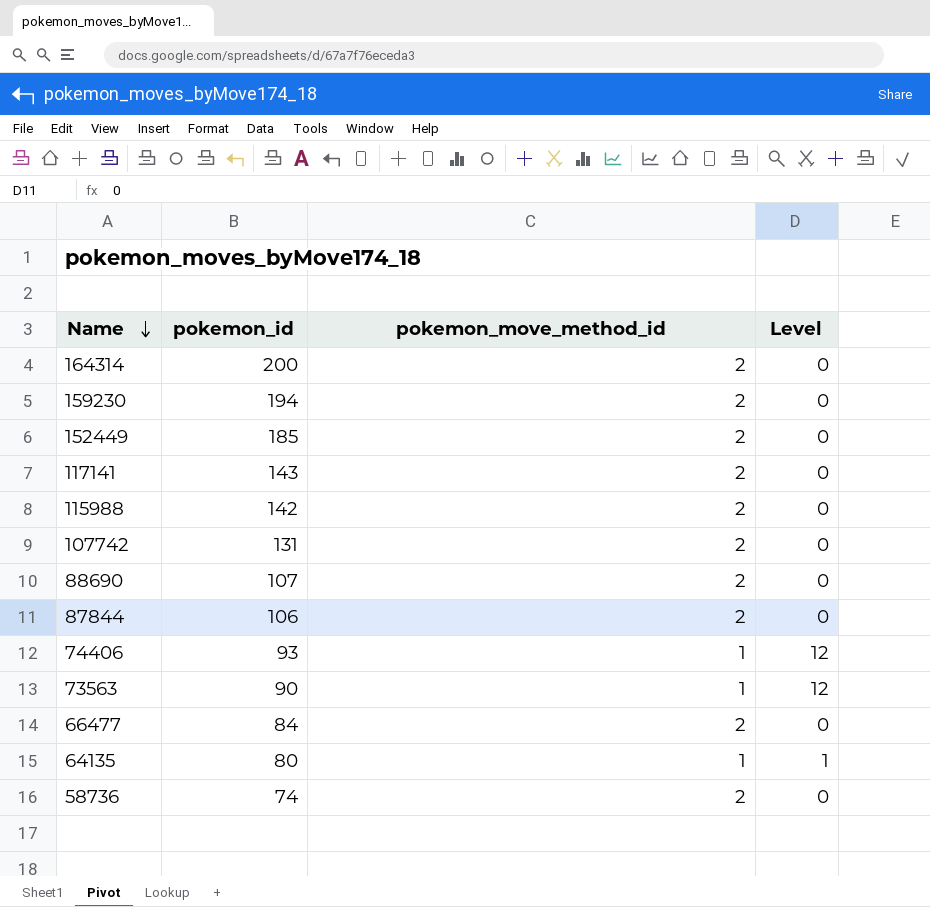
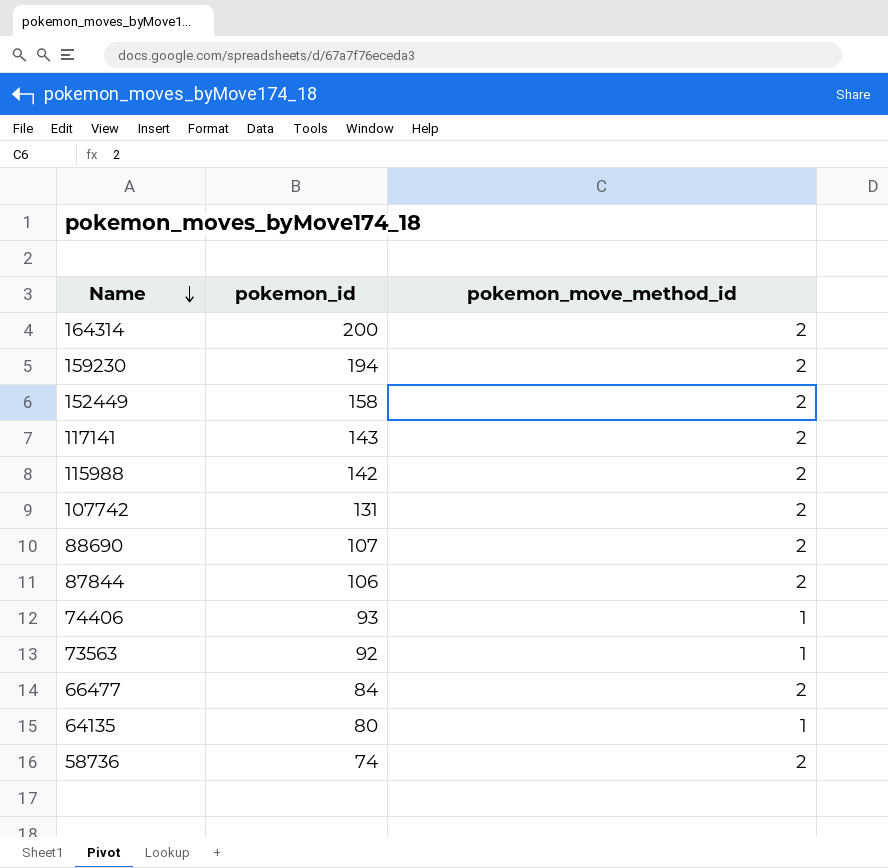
column Level | position: 4 -> none
152449 | pokemon_id: 185 -> 158
73563 | pokemon_id: 90 -> 92

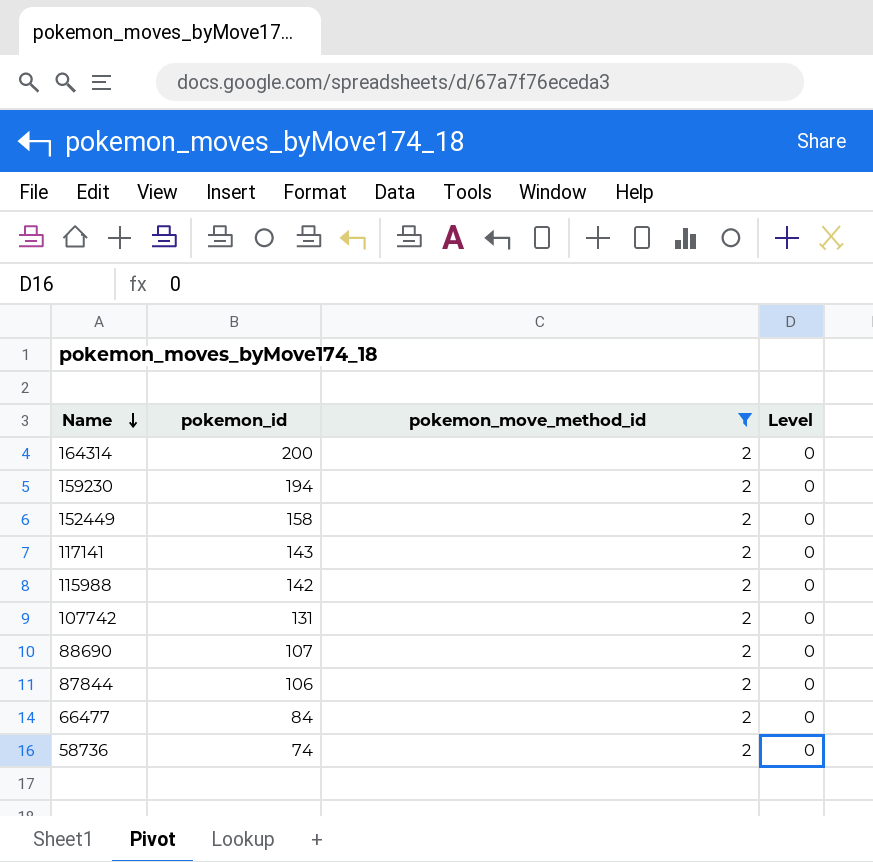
filter: none -> pokemon_move_method_id = 2
column Level | position: none -> 4

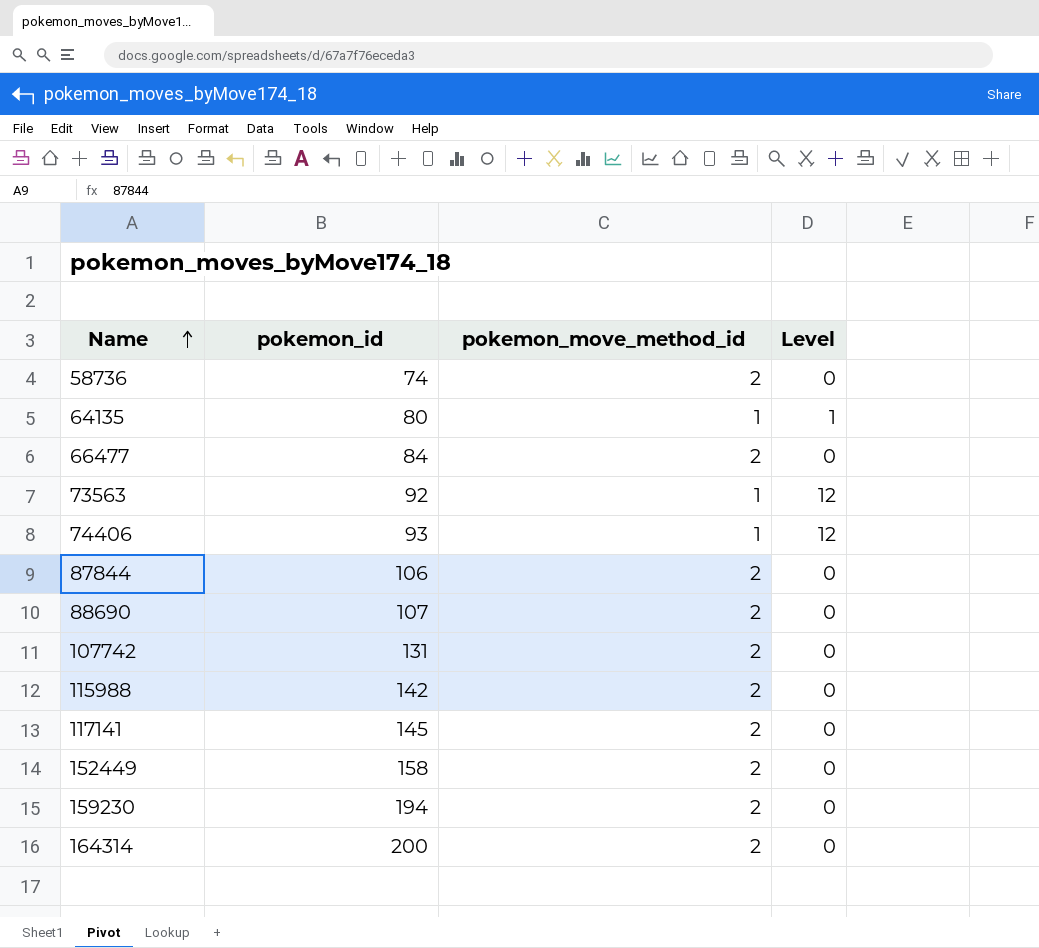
filter: pokemon_move_method_id = 2 -> none
row order: Name descending -> Name ascending
117141 | pokemon_id: 143 -> 145

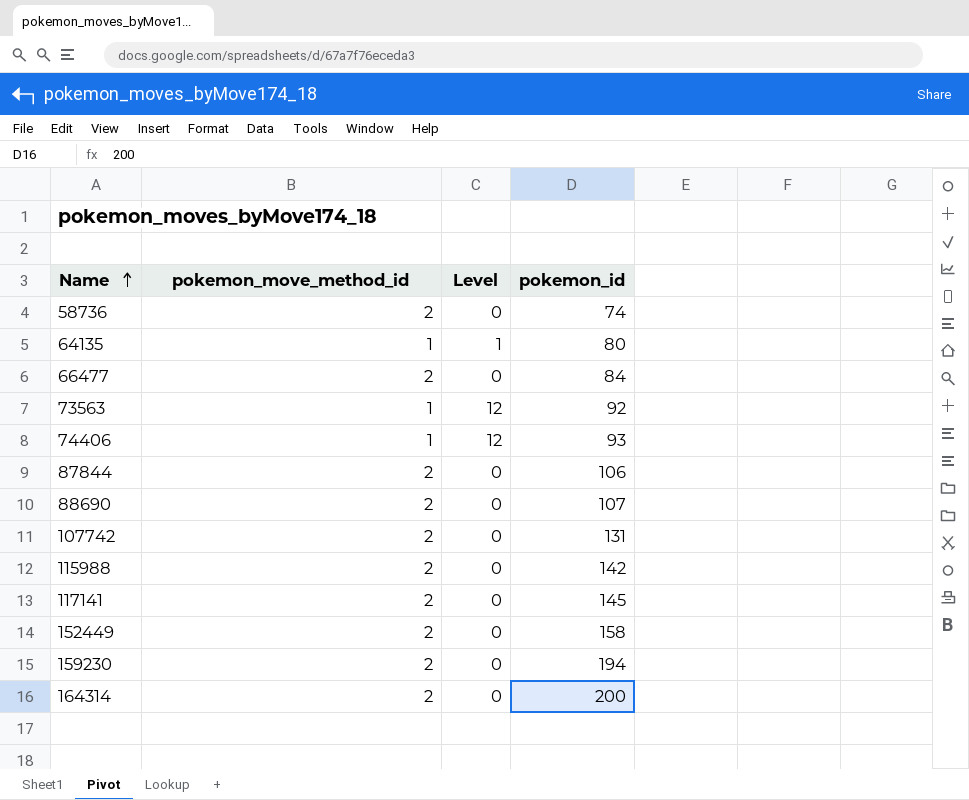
column pokemon_id | position: 2 -> 4

